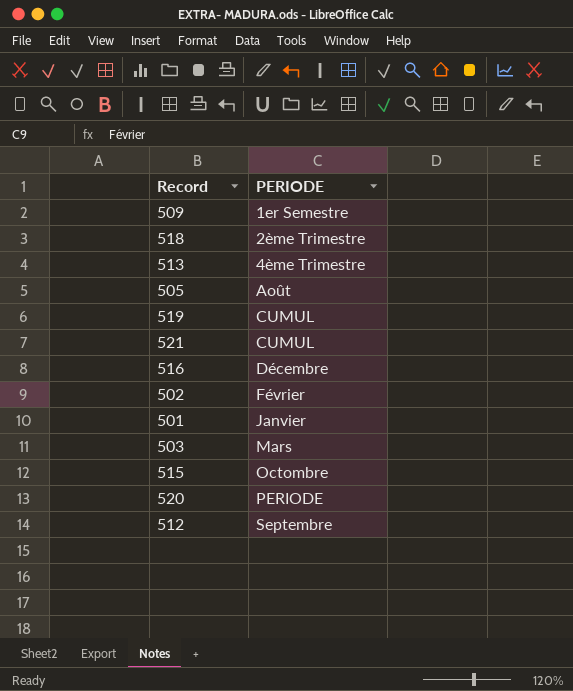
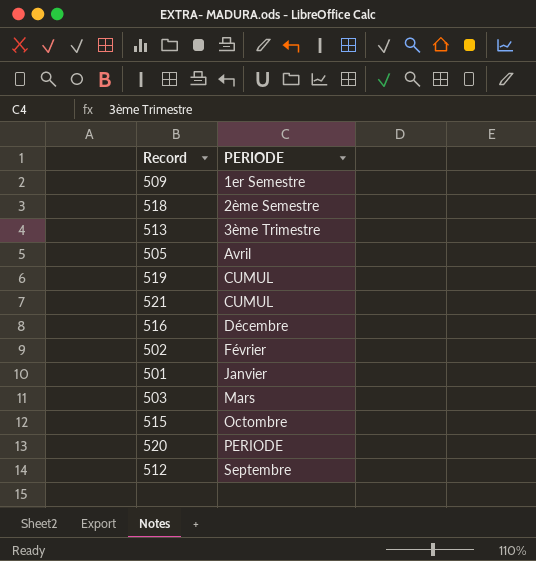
518 | PERIODE: 2ème Trimestre -> 2ème Semestre
513 | PERIODE: 4ème Trimestre -> 3ème Trimestre
505 | PERIODE: Août -> Avril

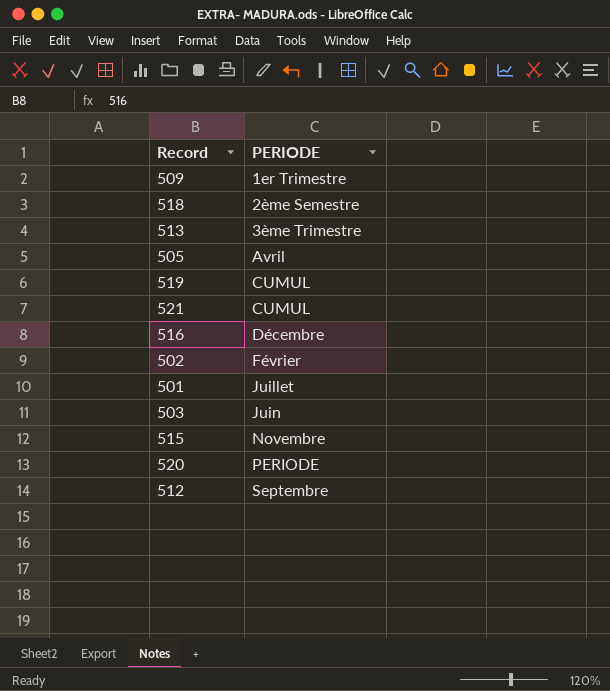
509 | PERIODE: 1er Semestre -> 1er Trimestre
501 | PERIODE: Janvier -> Juillet
503 | PERIODE: Mars -> Juin
515 | PERIODE: Octombre -> Novembre

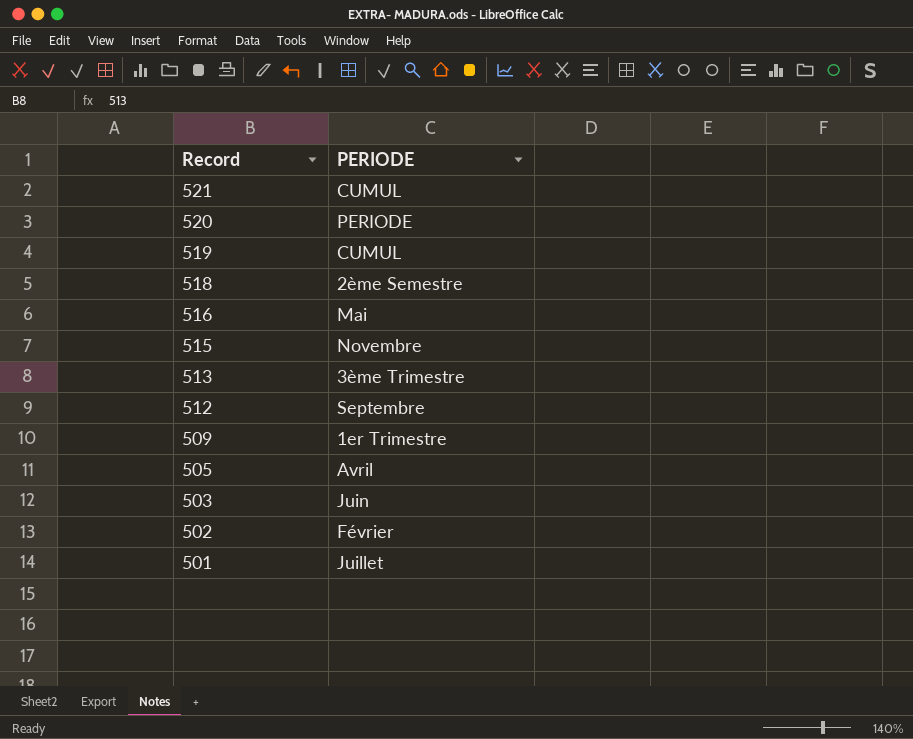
row order: PERIODE ascending -> Record descending
516 | PERIODE: Décembre -> Mai

